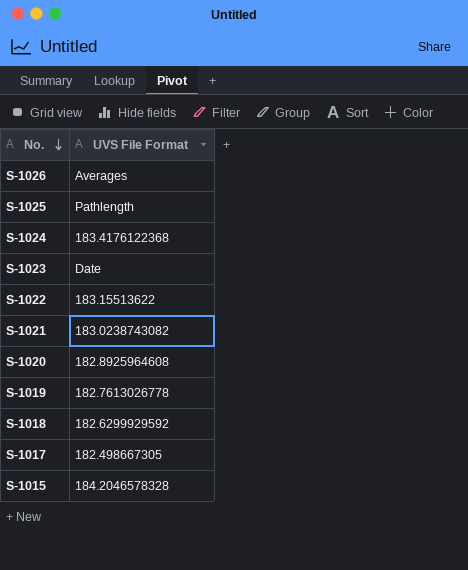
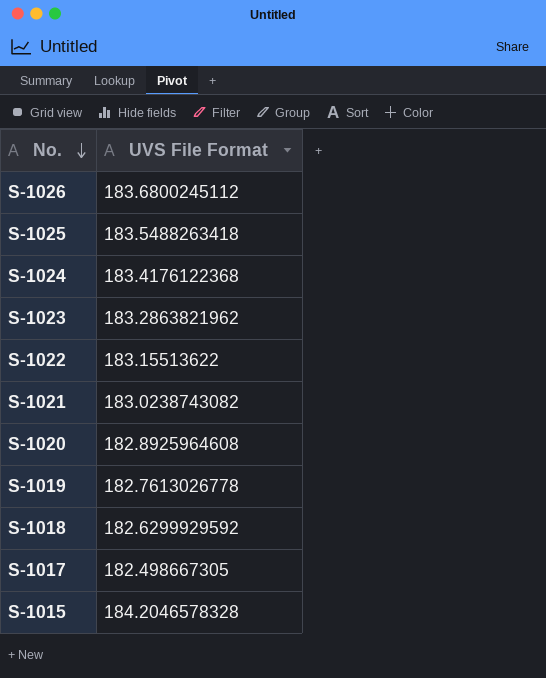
S-1026 | UVS File Format: Averages -> 183.6800245112
S-1025 | UVS File Format: Pathlength -> 183.5488263418
S-1023 | UVS File Format: Date -> 183.2863821962

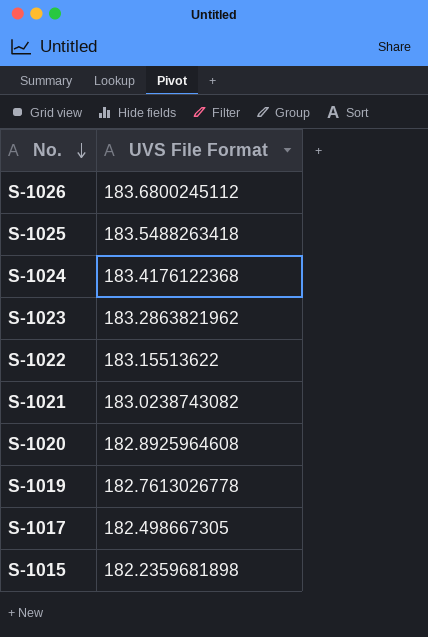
row S-1018: 182.6299929592 -> none
S-1015 | UVS File Format: 184.2046578328 -> 182.2359681898

